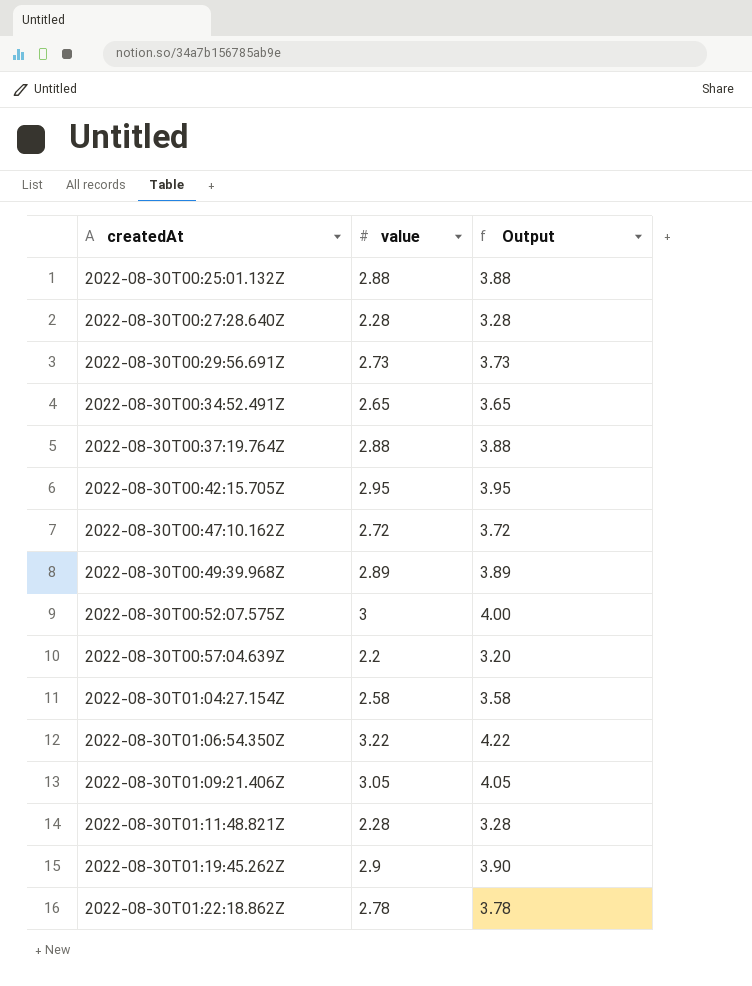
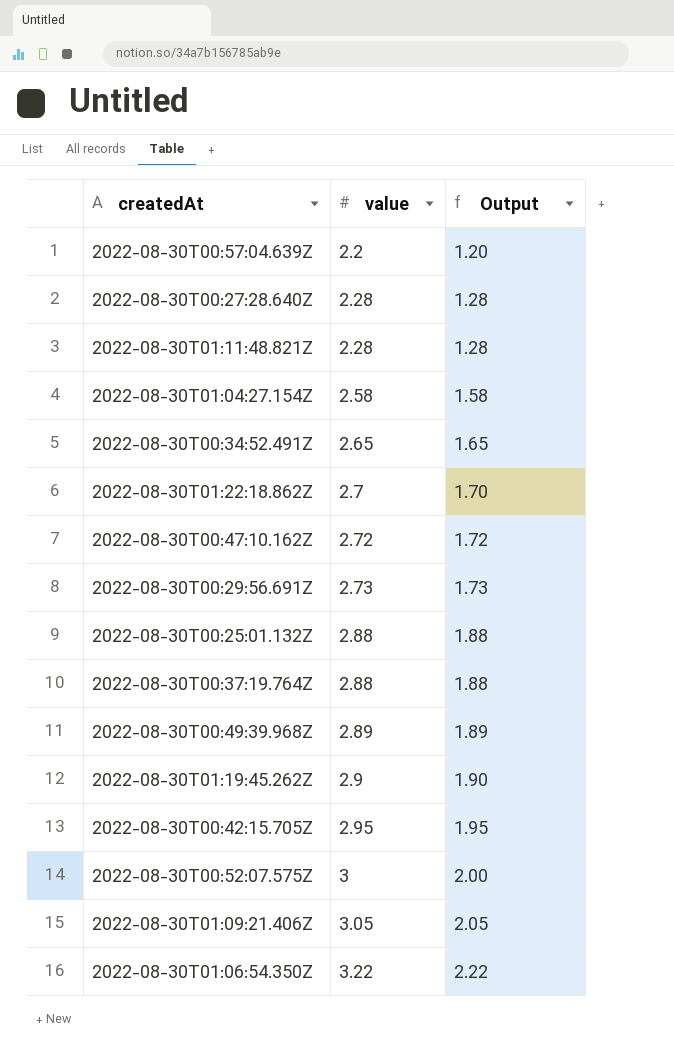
row order: createdAt ascending -> value ascending
column Output | formula: [value] + 1 -> [value] - 1
2022-08-30T01:22:18.862Z | value: 2.78 -> 2.7

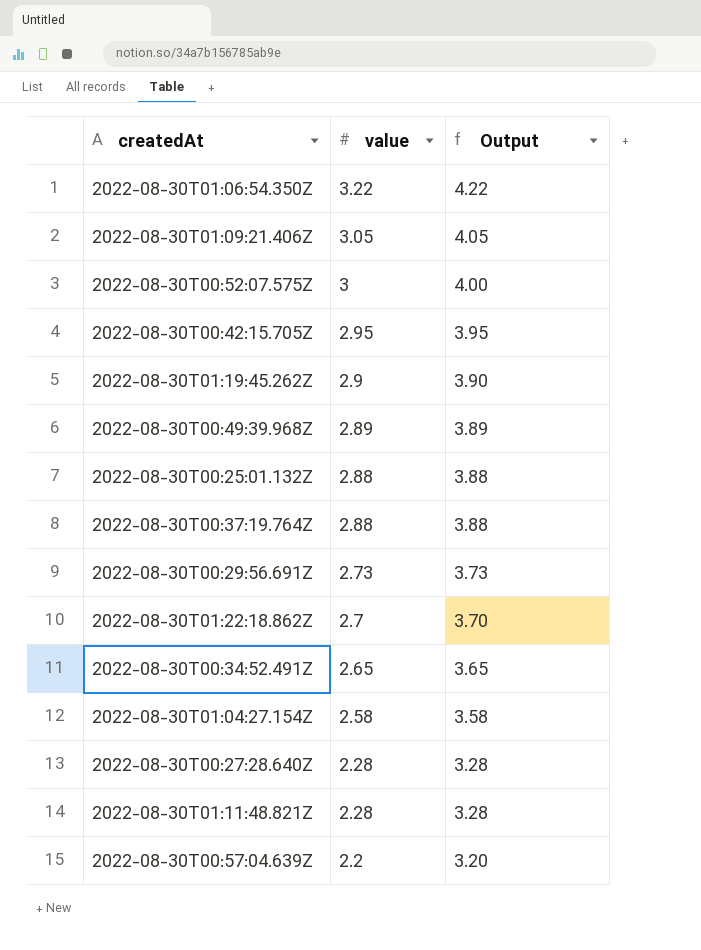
row order: value ascending -> value descending
column Output | formula: [value] - 1 -> [value] + 1
row 2022-08-30T00:47:10.162Z: 2.72 | 1.72 -> none

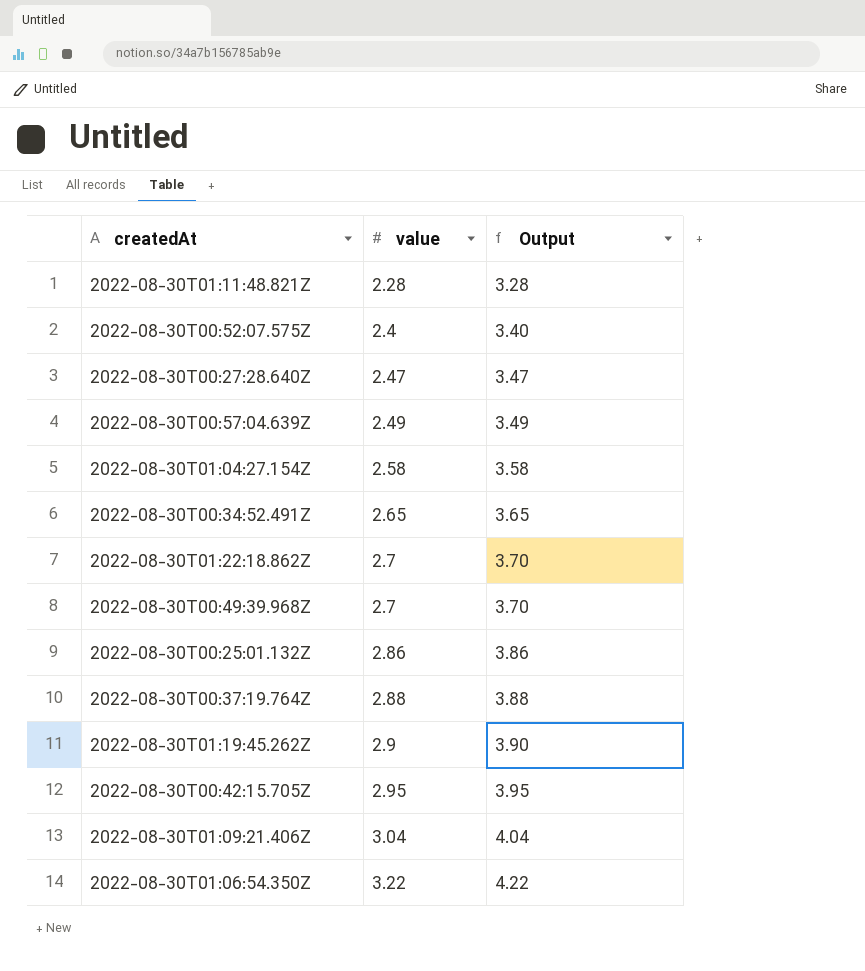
row order: value descending -> value ascending
row 2022-08-30T00:29:56.691Z: 2.73 | 3.73 -> none
2022-08-30T00:52:07.575Z | value: 3 -> 2.4
2022-08-30T00:52:07.575Z | Output: 4.00 -> 3.40
2022-08-30T00:27:28.640Z | value: 2.28 -> 2.47
2022-08-30T00:27:28.640Z | Output: 3.28 -> 3.47
2022-08-30T00:57:04.639Z | value: 2.2 -> 2.49
2022-08-30T00:57:04.639Z | Output: 3.20 -> 3.49
2022-08-30T00:49:39.968Z | value: 2.89 -> 2.7
2022-08-30T00:49:39.968Z | Output: 3.89 -> 3.70
2022-08-30T00:25:01.132Z | value: 2.88 -> 2.86
2022-08-30T00:25:01.132Z | Output: 3.88 -> 3.86
2022-08-30T01:09:21.406Z | value: 3.05 -> 3.04
2022-08-30T01:09:21.406Z | Output: 4.05 -> 4.04

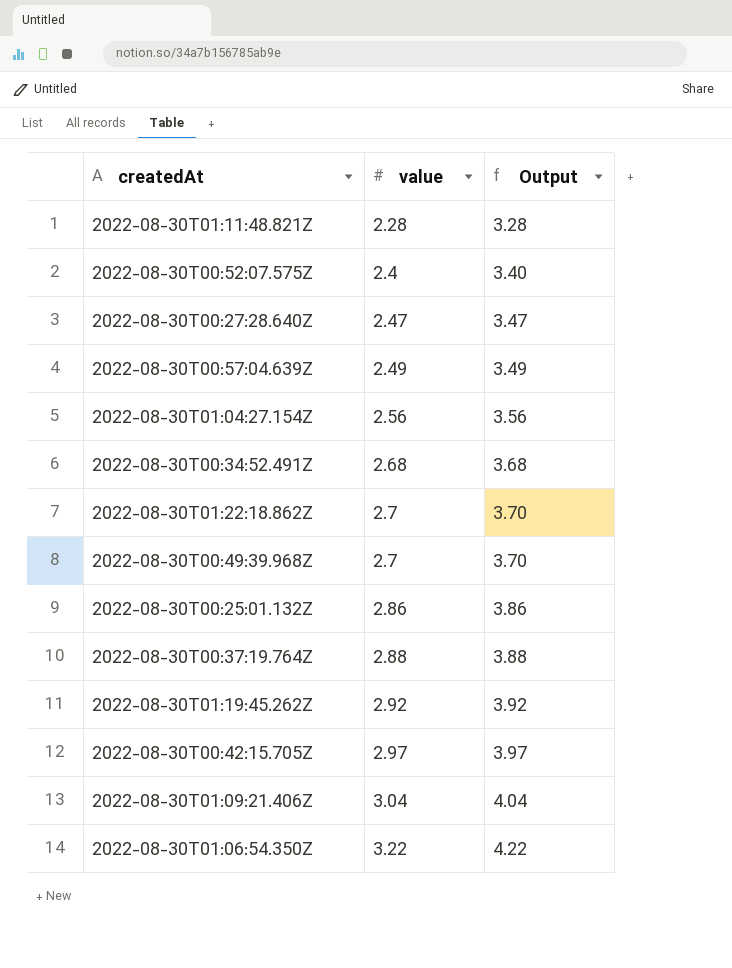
2022-08-30T01:04:27.154Z | value: 2.58 -> 2.56
2022-08-30T01:04:27.154Z | Output: 3.58 -> 3.56
2022-08-30T00:34:52.491Z | value: 2.65 -> 2.68
2022-08-30T00:34:52.491Z | Output: 3.65 -> 3.68
2022-08-30T01:19:45.262Z | value: 2.9 -> 2.92
2022-08-30T01:19:45.262Z | Output: 3.90 -> 3.92
2022-08-30T00:42:15.705Z | value: 2.95 -> 2.97
2022-08-30T00:42:15.705Z | Output: 3.95 -> 3.97

